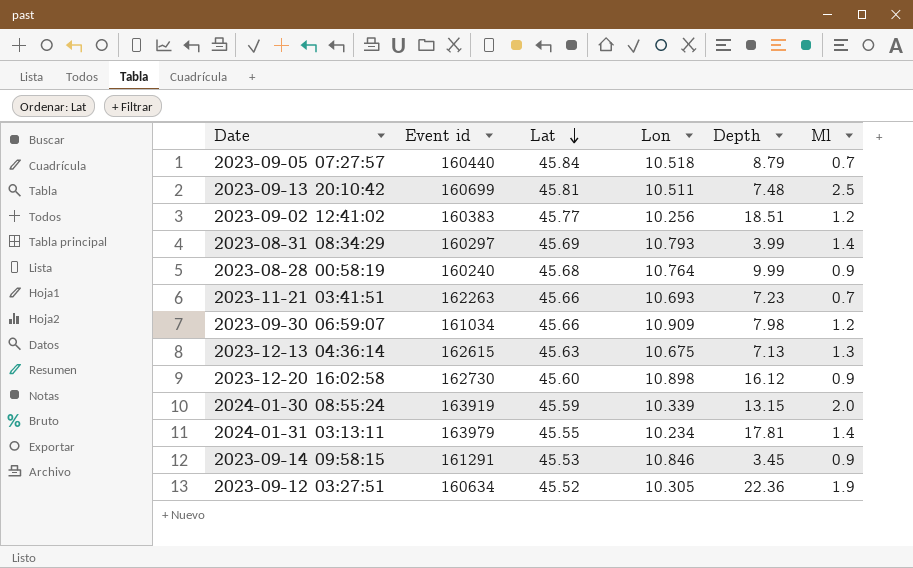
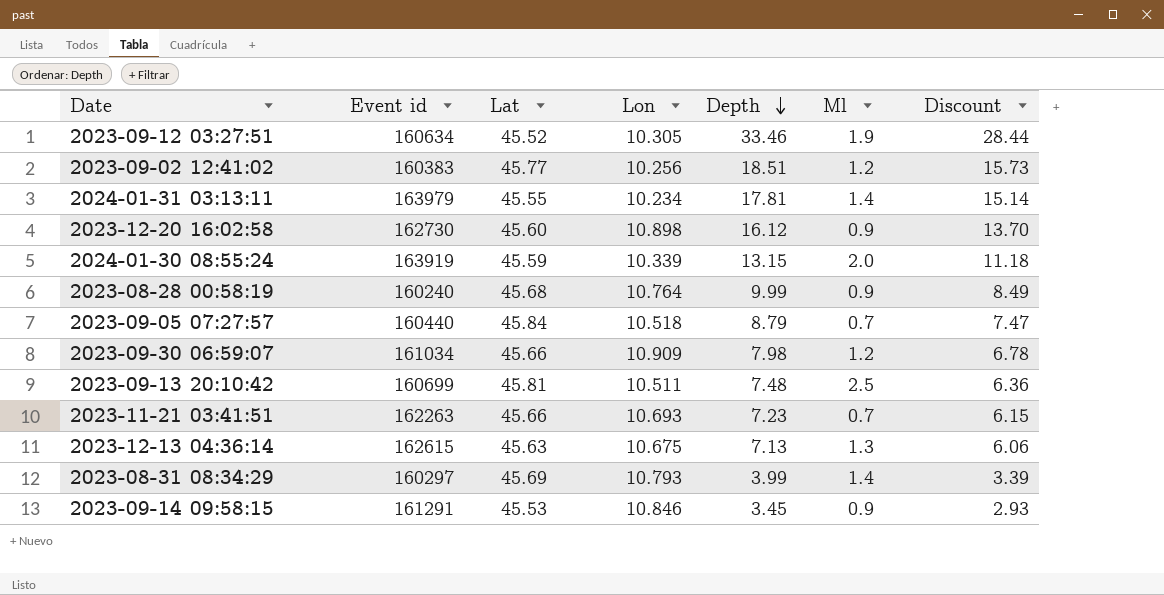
row order: Lat descending -> Depth descending
column Discount | formula: none -> [Depth] * 0.85
2023-09-12 03:27:51 | Depth: 22.36 -> 33.46

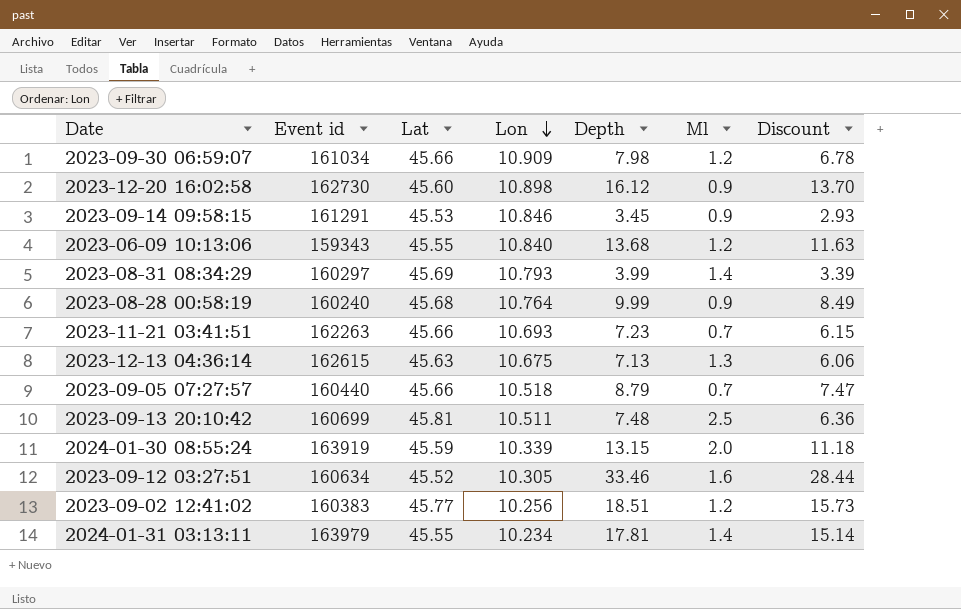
row order: Depth descending -> Lon descending
row 2023-06-09 10:13:06: none -> 159343 | 45.55 | 10.840 | 13.68 | 1.2 | 11.63
2023-09-05 07:27:57 | Lat: 45.84 -> 45.66
2023-09-12 03:27:51 | Ml: 1.9 -> 1.6

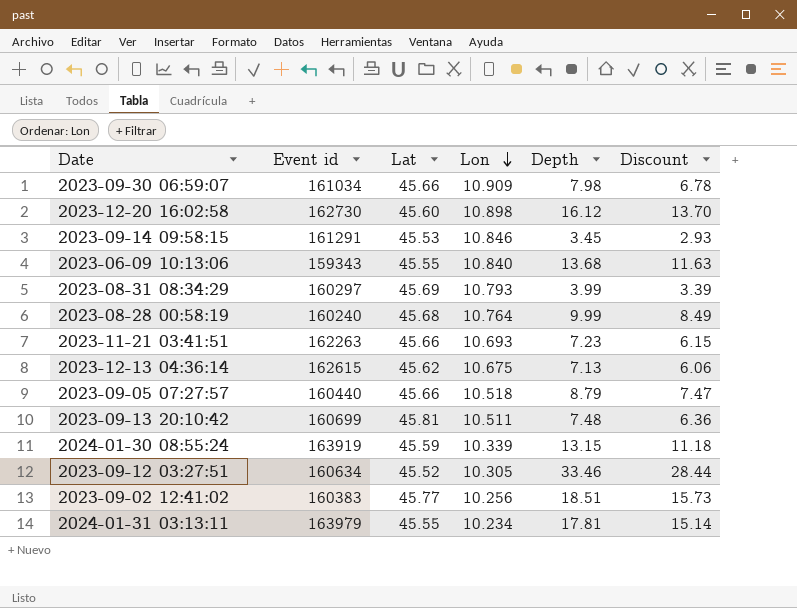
column Ml | position: 6 -> none
2023-12-13 04:36:14 | Lat: 45.63 -> 45.62

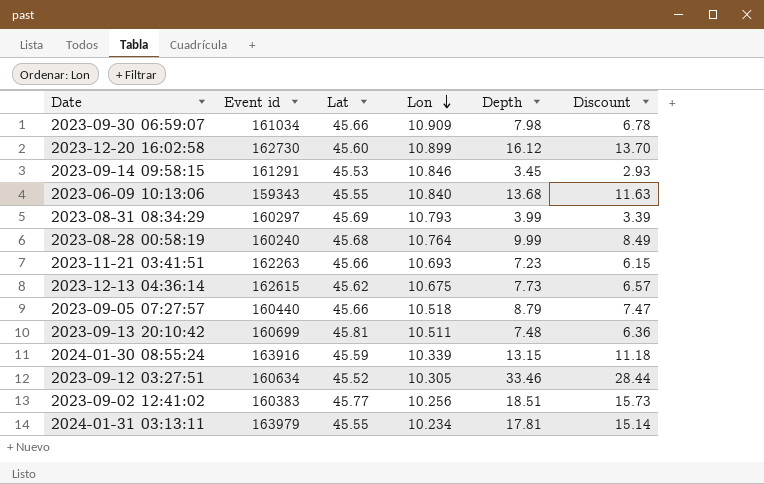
2023-12-20 16:02:58 | Lon: 10.898 -> 10.899
2023-12-13 04:36:14 | Depth: 7.13 -> 7.73
2023-12-13 04:36:14 | Discount: 6.06 -> 6.57
2024-01-30 08:55:24 | Event id: 163919 -> 163916

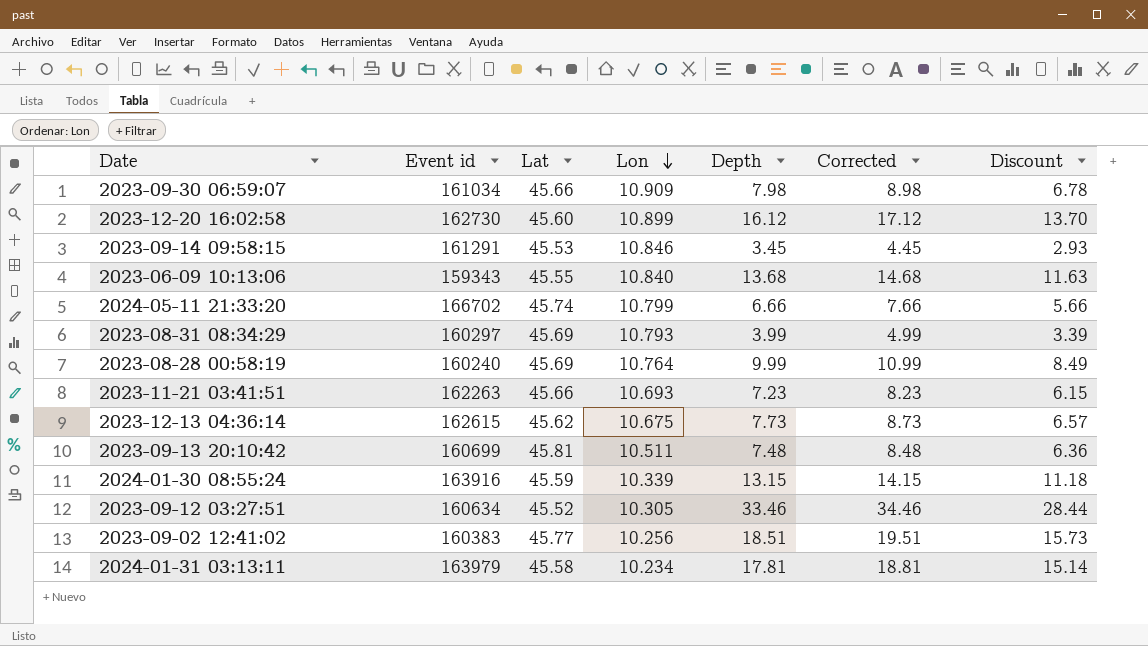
column Corrected | formula: none -> [Depth] + 1
row 2023-09-05 07:27:57: 160440 | 45.66 | 10.518 | 8.79 | 7.47 -> none
row 2024-05-11 21:33:20: none -> 166702 | 45.74 | 10.799 | 6.66 | 7.66 | 5.66
2023-08-28 00:58:19 | Lat: 45.68 -> 45.69
2024-01-31 03:13:11 | Lat: 45.55 -> 45.58

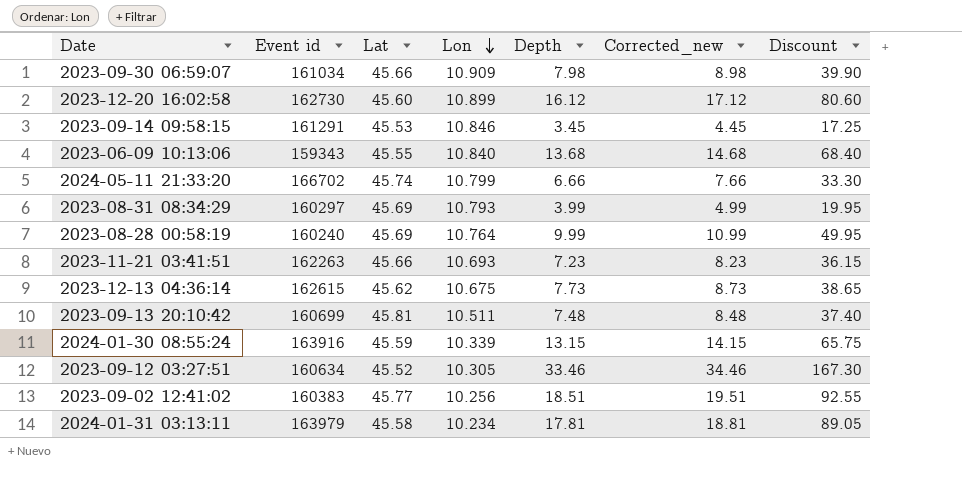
column name: Corrected -> Corrected_new
column Discount | formula: [Depth] * 0.85 -> [Depth] * 5

